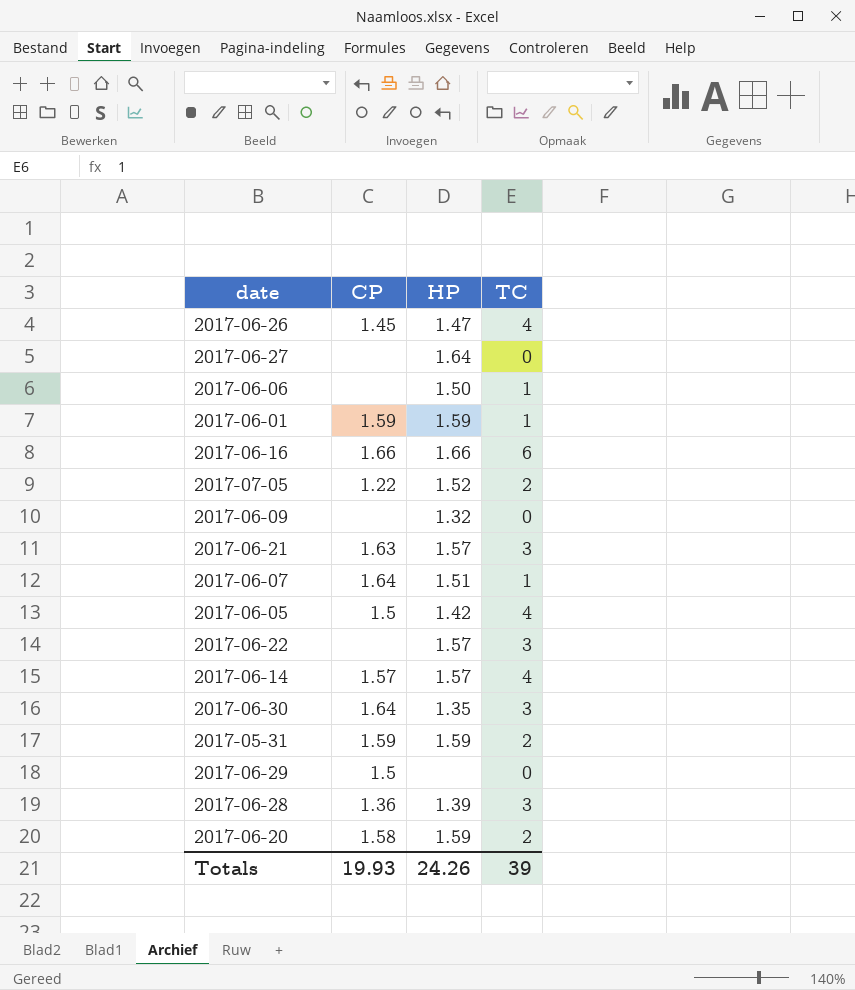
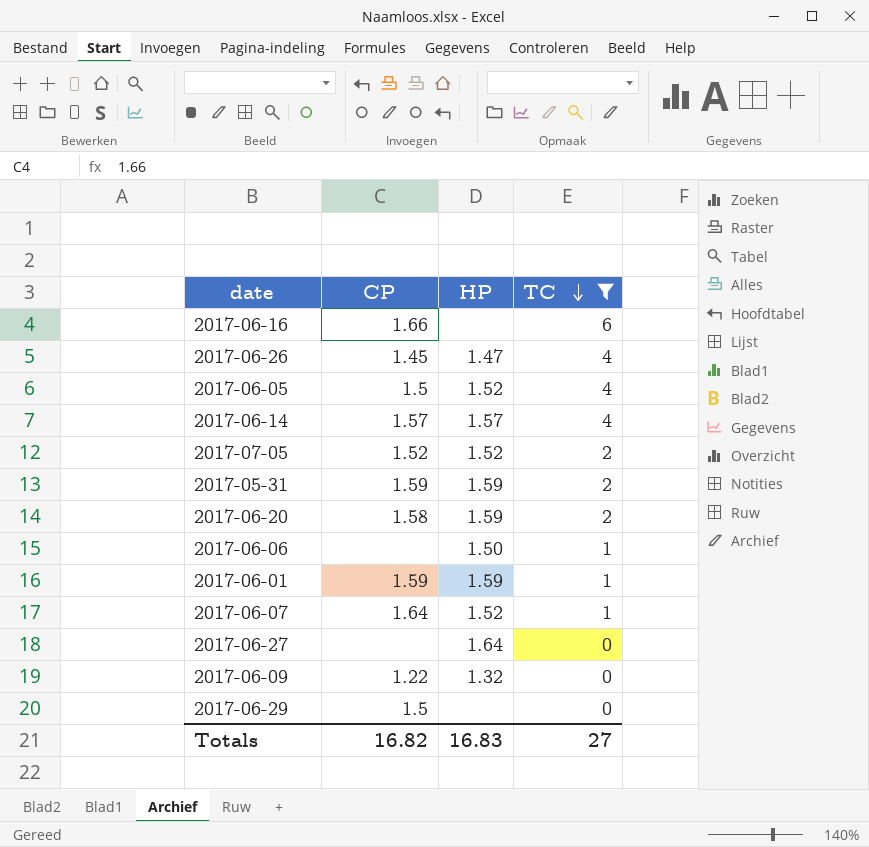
filter: none -> TC != 3
row order: none -> TC descending
2017-06-16 | HP: 1.66 -> none
2017-06-05 | HP: 1.42 -> 1.52
2017-07-05 | CP: 1.22 -> 1.52
2017-06-07 | HP: 1.51 -> 1.52
2017-06-09 | CP: none -> 1.22
Totals | CP: 19.93 -> 16.82
Totals | HP: 24.26 -> 16.83
Totals | TC: 39 -> 27

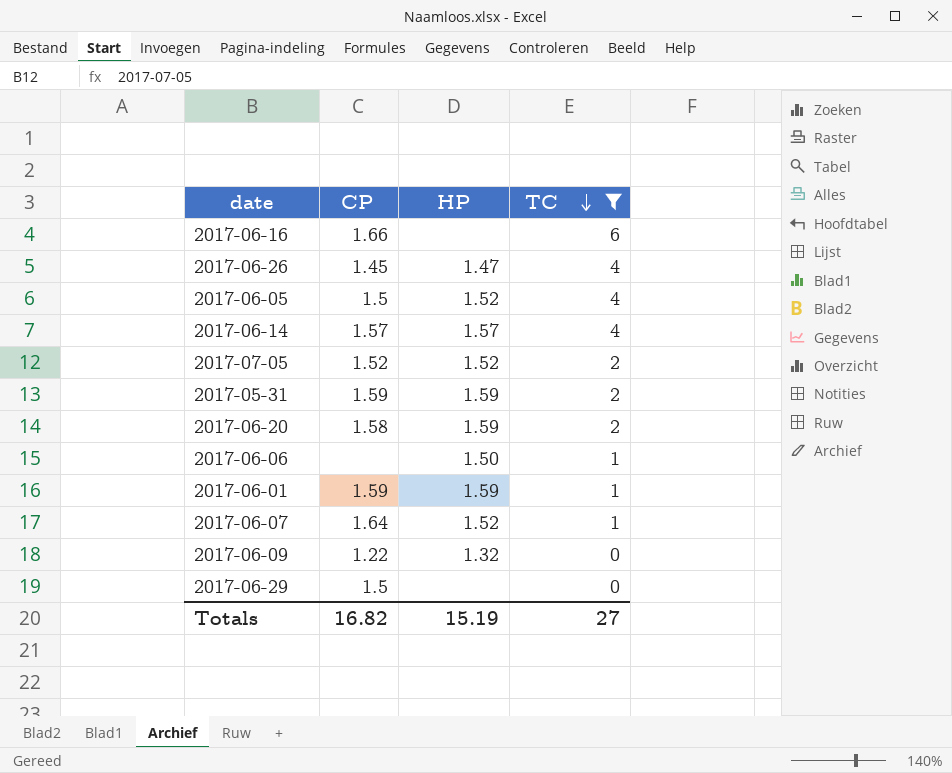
row 2017-06-27: none | 1.64 | 0 -> none
Totals | HP: 16.83 -> 15.19

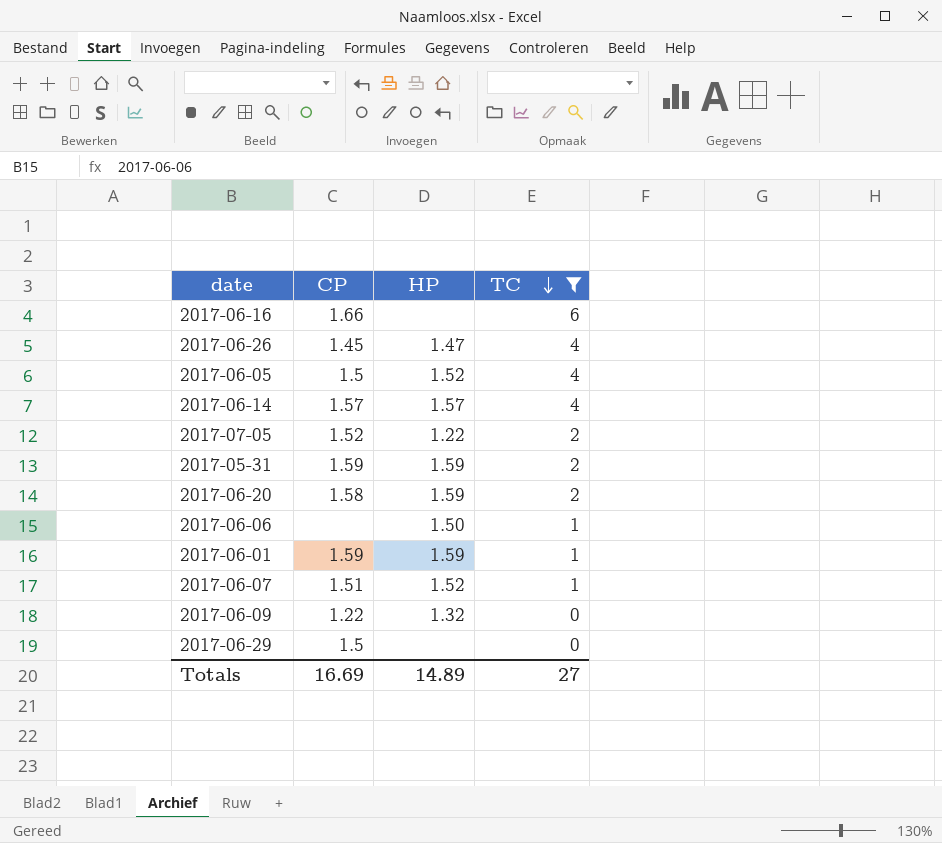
2017-07-05 | HP: 1.52 -> 1.22
2017-06-07 | CP: 1.64 -> 1.51
Totals | CP: 16.82 -> 16.69
Totals | HP: 15.19 -> 14.89

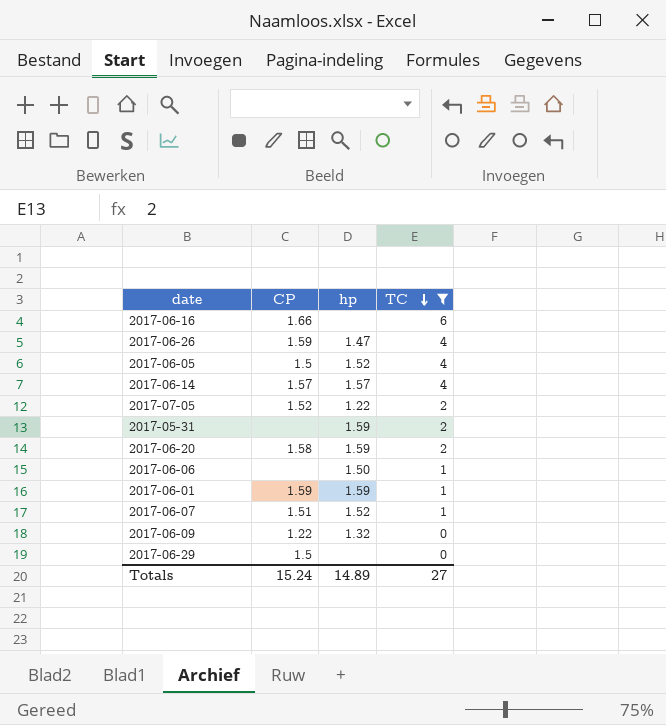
column name: HP -> hp
2017-06-26 | CP: 1.45 -> 1.59
2017-05-31 | CP: 1.59 -> none
Totals | CP: 16.69 -> 15.24

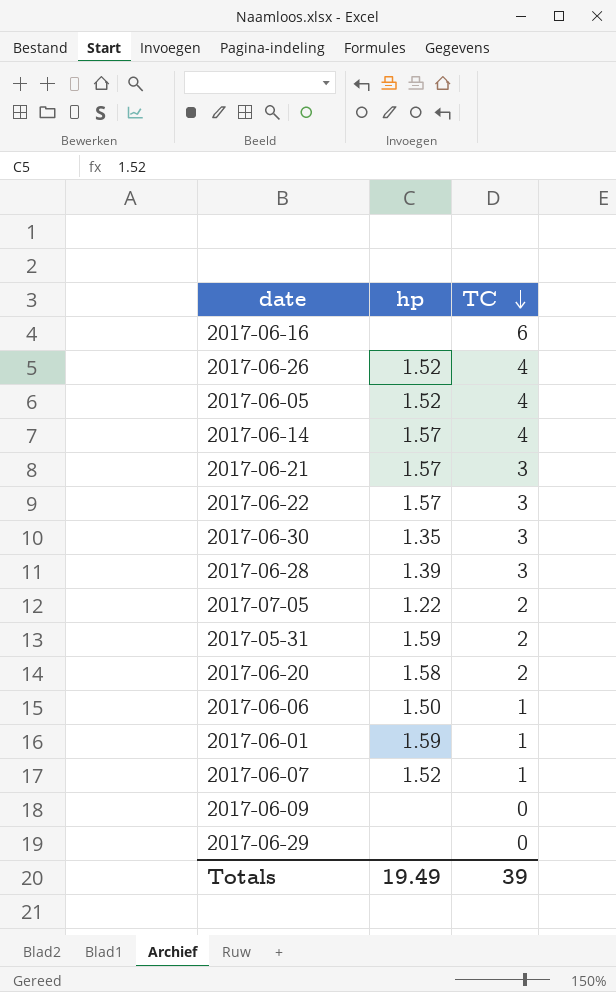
filter: TC != 3 -> none
column CP | position: 2 -> none
2017-06-26 | hp: 1.47 -> 1.52
2017-06-20 | hp: 1.59 -> 1.58
2017-06-09 | hp: 1.32 -> none
Totals | hp: 14.89 -> 19.49
Totals | TC: 27 -> 39

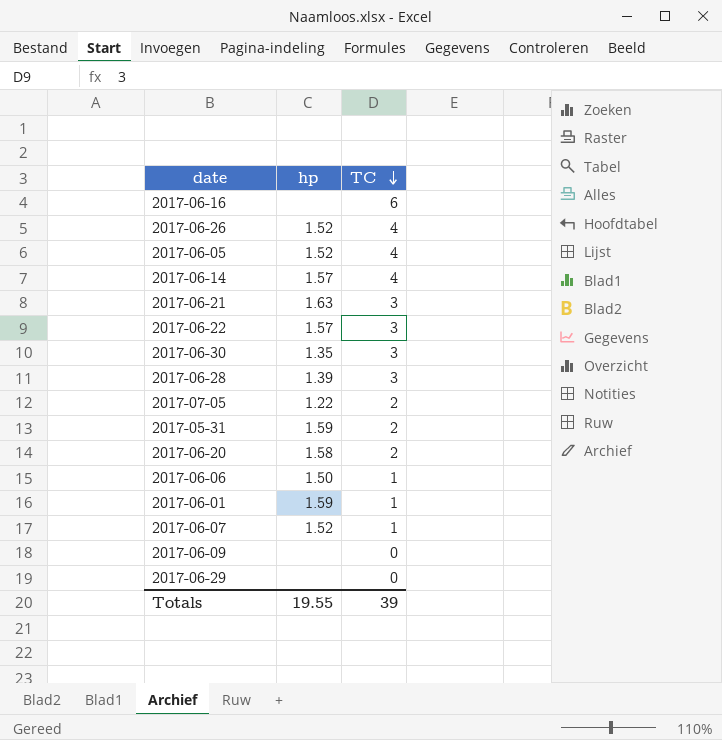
2017-06-21 | hp: 1.57 -> 1.63
Totals | hp: 19.49 -> 19.55

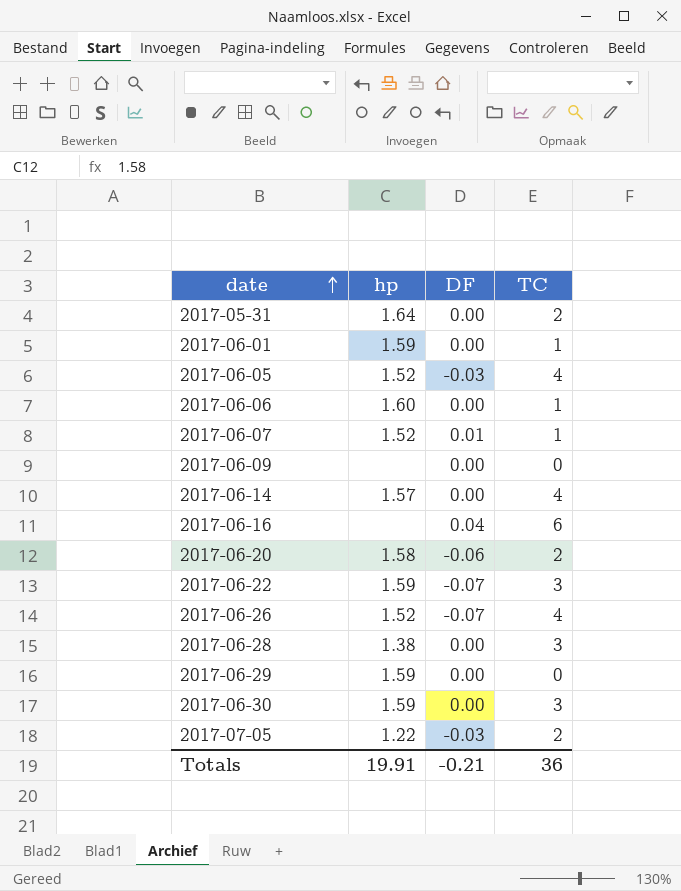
row order: TC descending -> date ascending
column DF | position: none -> 3
row 2017-06-21: 1.63 | 3 -> none
2017-05-31 | hp: 1.59 -> 1.64
2017-06-06 | hp: 1.50 -> 1.60
2017-06-22 | hp: 1.57 -> 1.59
2017-06-28 | hp: 1.39 -> 1.38
2017-06-29 | hp: none -> 1.59
2017-06-30 | hp: 1.35 -> 1.59
Totals | hp: 19.55 -> 19.91
Totals | TC: 39 -> 36

